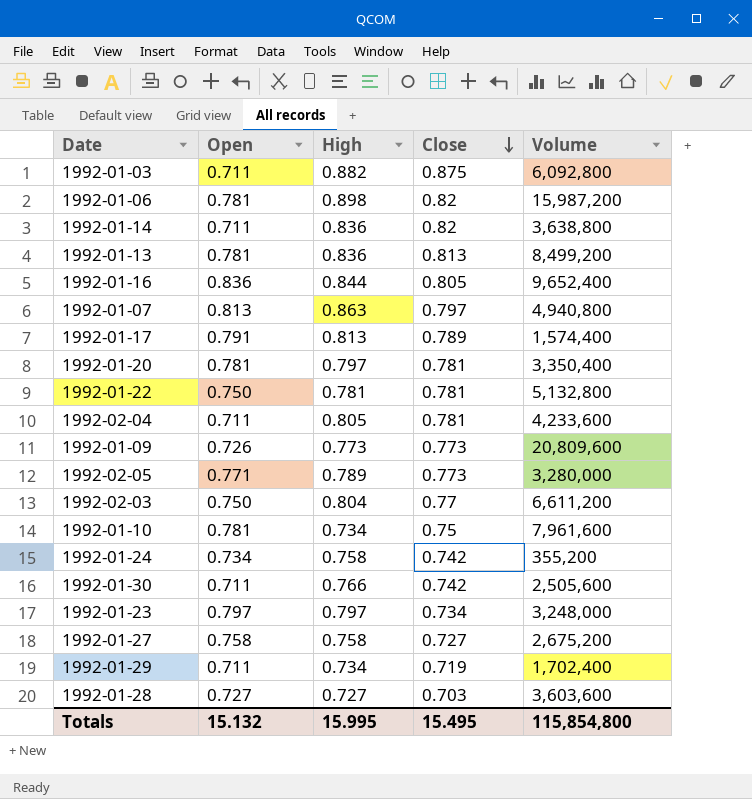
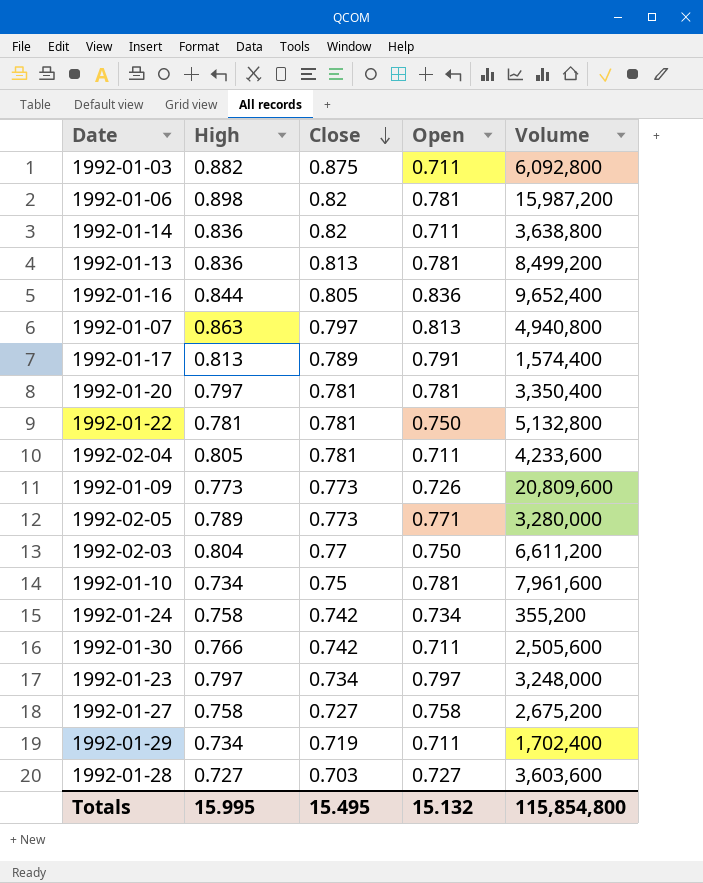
column Open | position: 2 -> 4

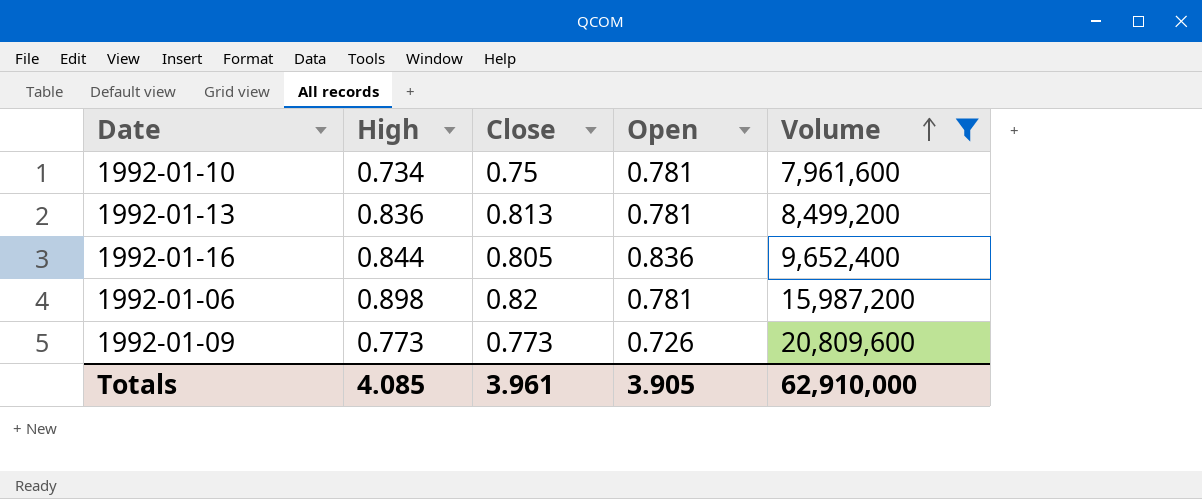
filter: none -> Volume >= 7,961,600
row order: Close descending -> Volume ascending
Totals | High: 15.995 -> 4.085
Totals | Close: 15.495 -> 3.961
Totals | Open: 15.132 -> 3.905
Totals | Volume: 115,854,800 -> 62,910,000

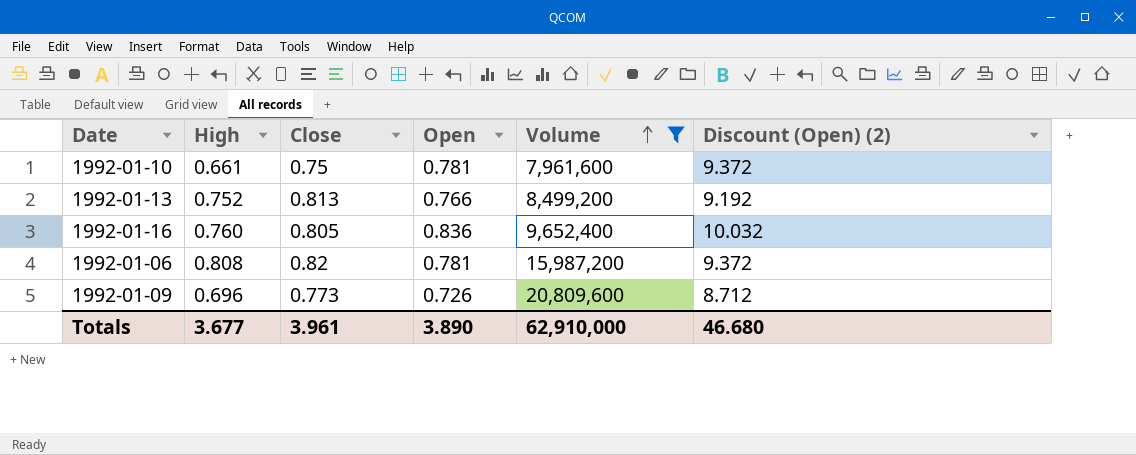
column Discount (Open) (2) | formula: none -> [Open] * 12
1992-01-10 | High: 0.734 -> 0.661
1992-01-13 | High: 0.836 -> 0.752
1992-01-13 | Open: 0.781 -> 0.766
1992-01-16 | High: 0.844 -> 0.760
1992-01-06 | High: 0.898 -> 0.808
1992-01-09 | High: 0.773 -> 0.696
Totals | High: 4.085 -> 3.677
Totals | Open: 3.905 -> 3.890

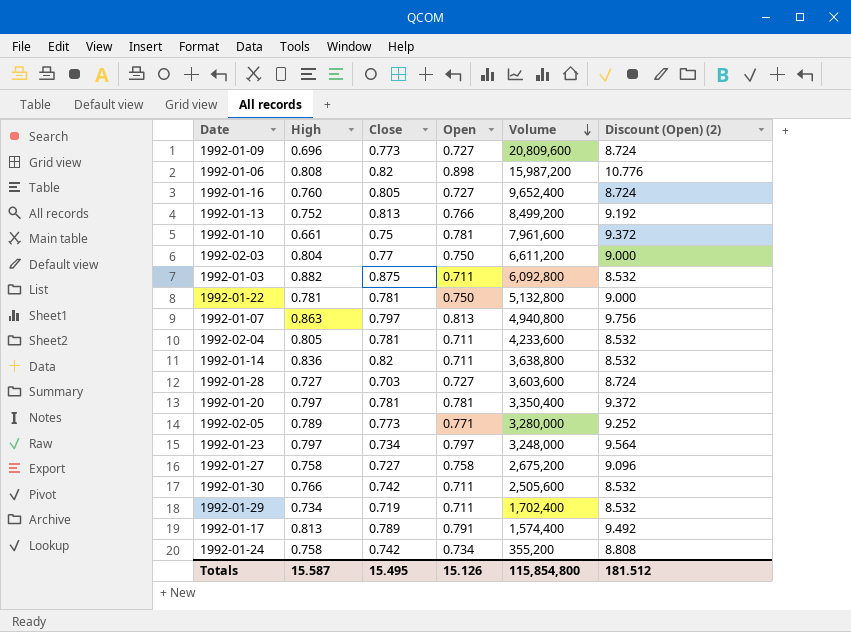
filter: Volume >= 7,961,600 -> none
row order: Volume ascending -> Volume descending
1992-01-09 | Open: 0.726 -> 0.727
1992-01-09 | Discount (Open) (2): 8.712 -> 8.724
1992-01-06 | Open: 0.781 -> 0.898
1992-01-06 | Discount (Open) (2): 9.372 -> 10.776
1992-01-16 | Open: 0.836 -> 0.727
1992-01-16 | Discount (Open) (2): 10.032 -> 8.724
Totals | High: 3.677 -> 15.587
Totals | Close: 3.961 -> 15.495
Totals | Open: 3.890 -> 15.126
Totals | Volume: 62,910,000 -> 115,854,800
Totals | Discount (Open) (2): 46.680 -> 181.512

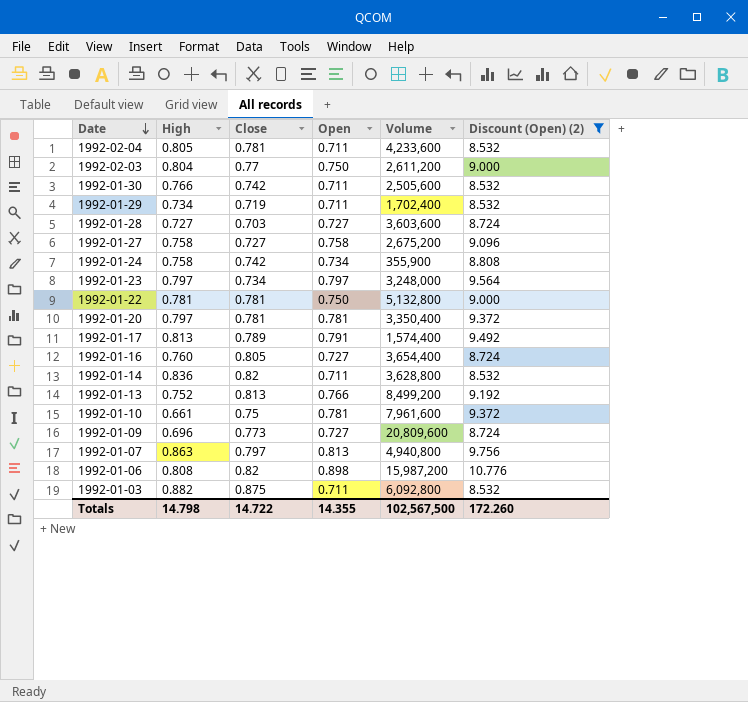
filter: none -> Discount (Open) (2) != 9.252
row order: Volume descending -> Date descending
1992-02-03 | Volume: 6,611,200 -> 2,611,200
1992-01-24 | Volume: 355,200 -> 355,900
1992-01-16 | Volume: 9,652,400 -> 3,654,400
1992-01-14 | Volume: 3,638,800 -> 3,628,800
Totals | High: 15.587 -> 14.798
Totals | Close: 15.495 -> 14.722
Totals | Open: 15.126 -> 14.355
Totals | Volume: 115,854,800 -> 102,567,500
Totals | Discount (Open) (2): 181.512 -> 172.260

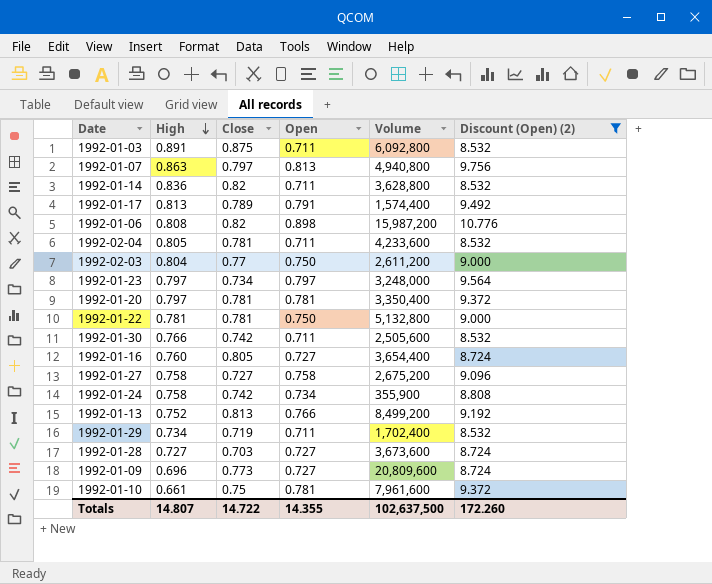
row order: Date descending -> High descending
1992-01-03 | High: 0.882 -> 0.891
1992-01-28 | Volume: 3,603,600 -> 3,673,600
Totals | High: 14.798 -> 14.807
Totals | Volume: 102,567,500 -> 102,637,500

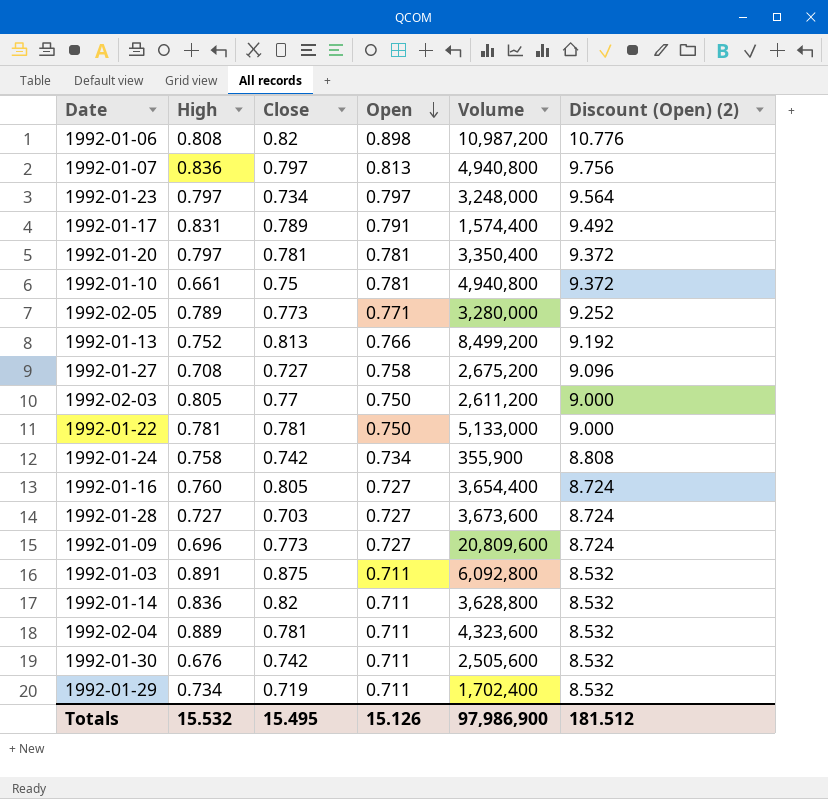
filter: Discount (Open) (2) != 9.252 -> none
row order: High descending -> Open descending
1992-01-06 | Volume: 15,987,200 -> 10,987,200
1992-01-07 | High: 0.863 -> 0.836
1992-01-17 | High: 0.813 -> 0.831
1992-01-10 | Volume: 7,961,600 -> 4,940,800
1992-01-27 | High: 0.758 -> 0.708
1992-02-03 | High: 0.804 -> 0.805
1992-01-22 | Volume: 5,132,800 -> 5,133,000
1992-02-04 | High: 0.805 -> 0.889
1992-02-04 | Volume: 4,233,600 -> 4,323,600
1992-01-30 | High: 0.766 -> 0.676
Totals | High: 14.807 -> 15.532
Totals | Close: 14.722 -> 15.495
Totals | Open: 14.355 -> 15.126
Totals | Volume: 102,637,500 -> 97,986,900
Totals | Discount (Open) (2): 172.260 -> 181.512

